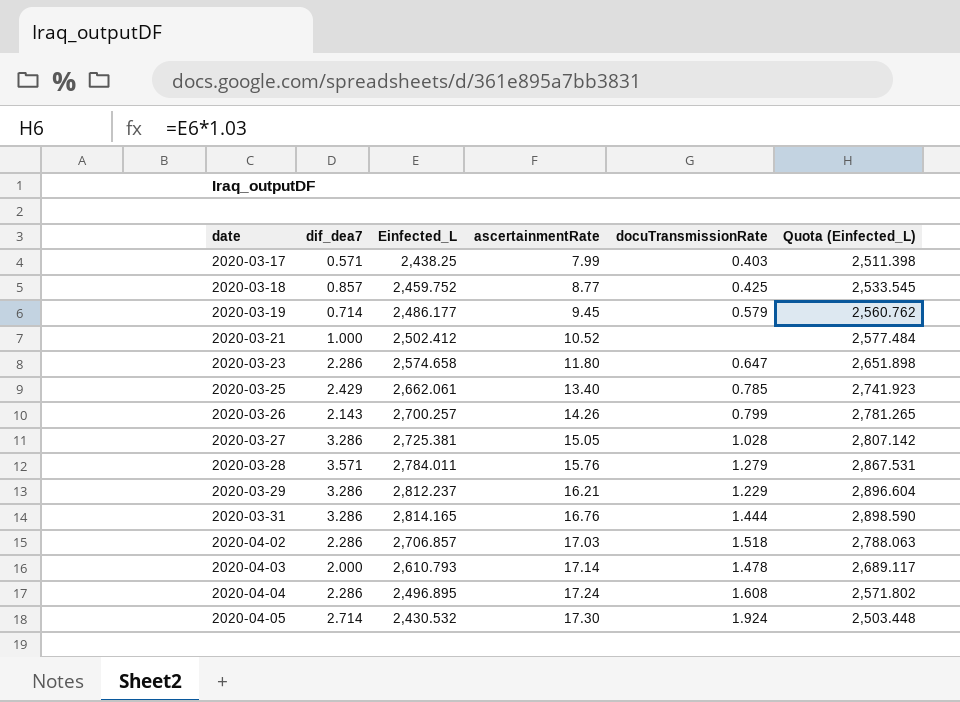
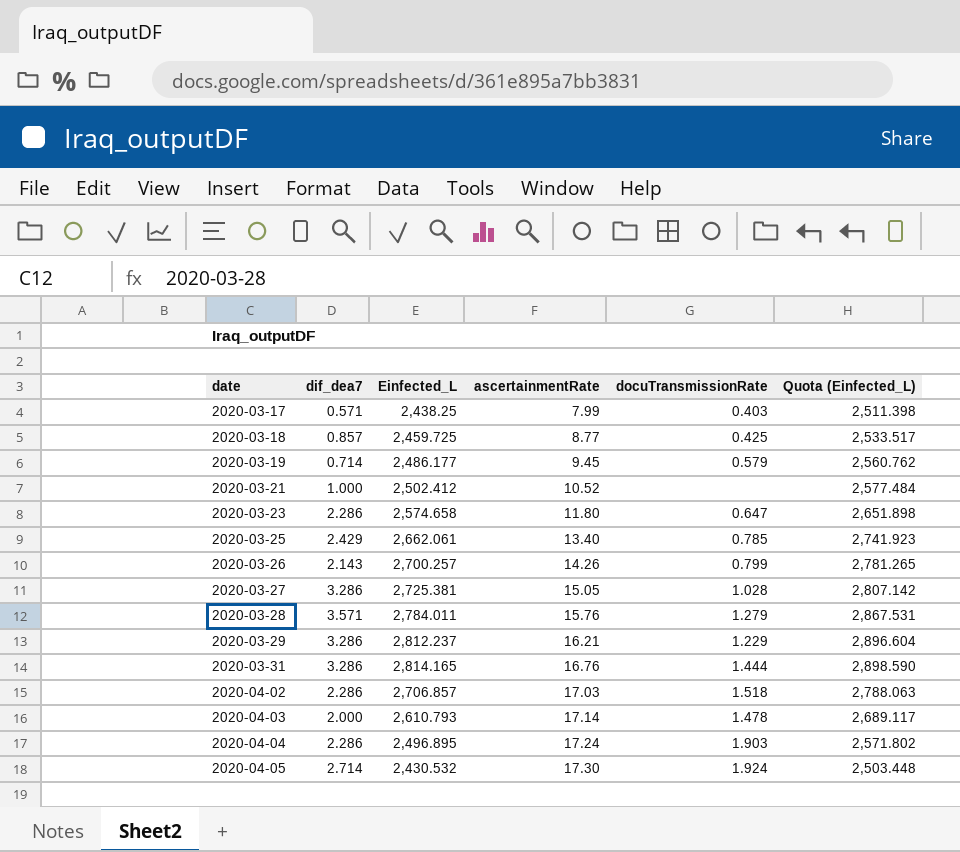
2020-03-18 | Einfected_L: 2,459.752 -> 2,459.725
2020-03-18 | Quota (Einfected_L): 2,533.545 -> 2,533.517
2020-04-04 | docuTransmissionRate: 1.608 -> 1.903

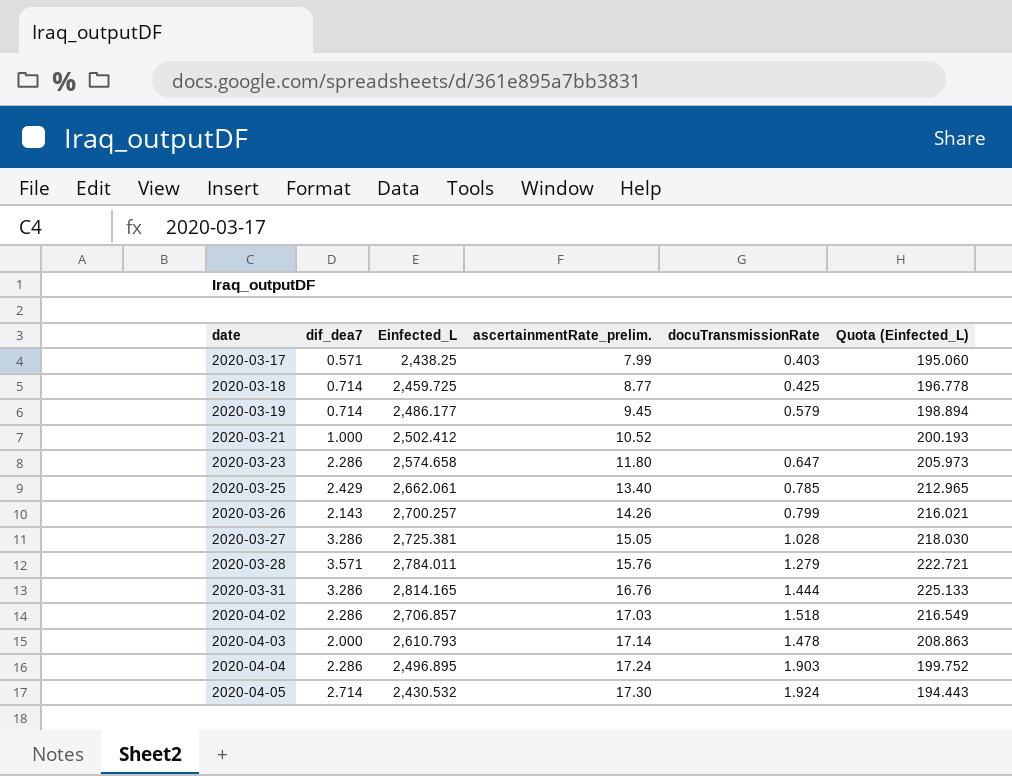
column name: ascertainmentRate -> ascertainmentRate_prelim.
column Quota (Einfected_L) | formula: [Einfected_L] * 1.03 -> [Einfected_L] * 0.08
row 2020-03-29: 3.286 | 2,812.237 | 16.21 | 1.229 | 2,896.604 -> none
2020-03-18 | dif_dea7: 0.857 -> 0.714

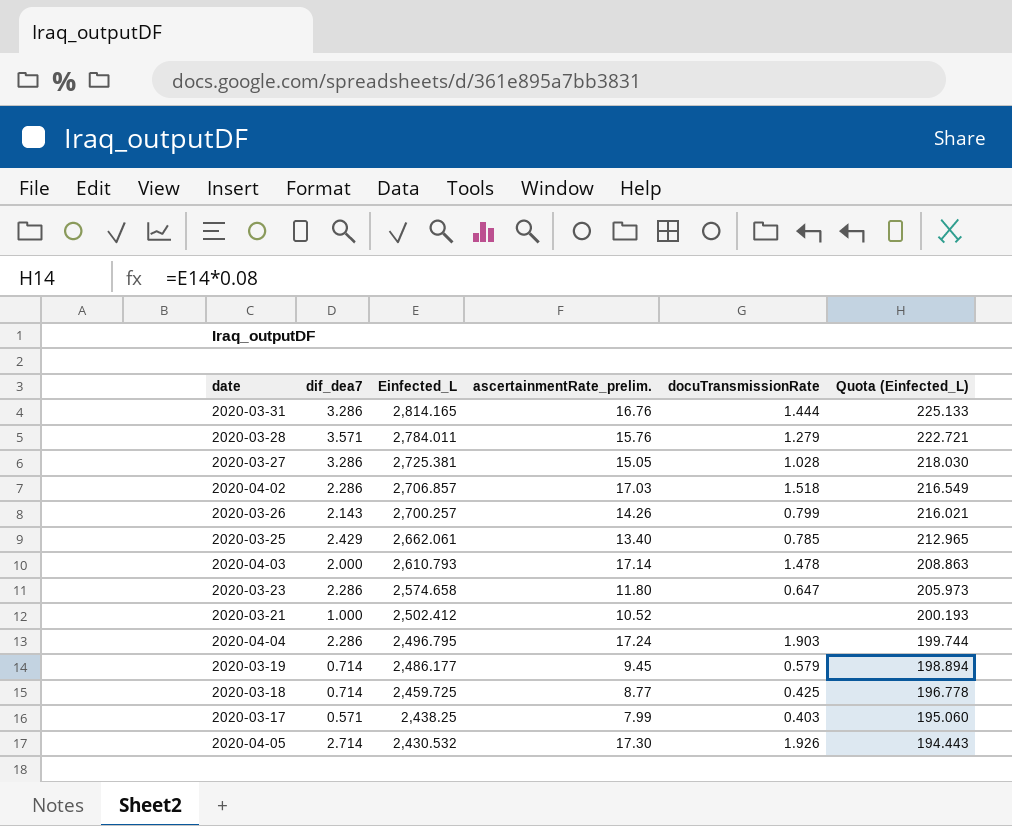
row order: date ascending -> Einfected_L descending
2020-04-04 | Einfected_L: 2,496.895 -> 2,496.795
2020-04-04 | Quota (Einfected_L): 199.752 -> 199.744
2020-04-05 | docuTransmissionRate: 1.924 -> 1.926

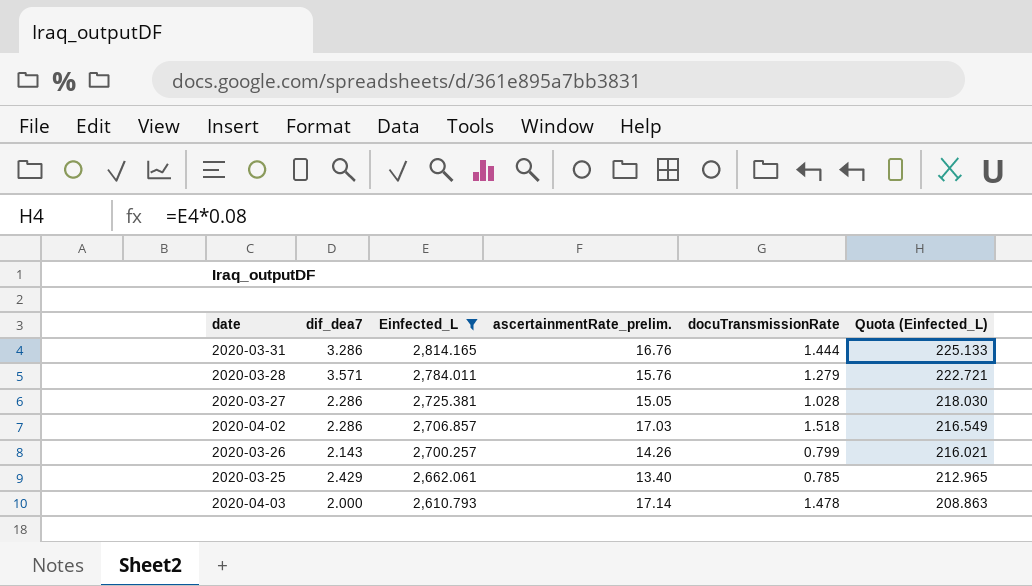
filter: none -> Einfected_L >= 2,610.793
2020-03-27 | dif_dea7: 3.286 -> 2.286

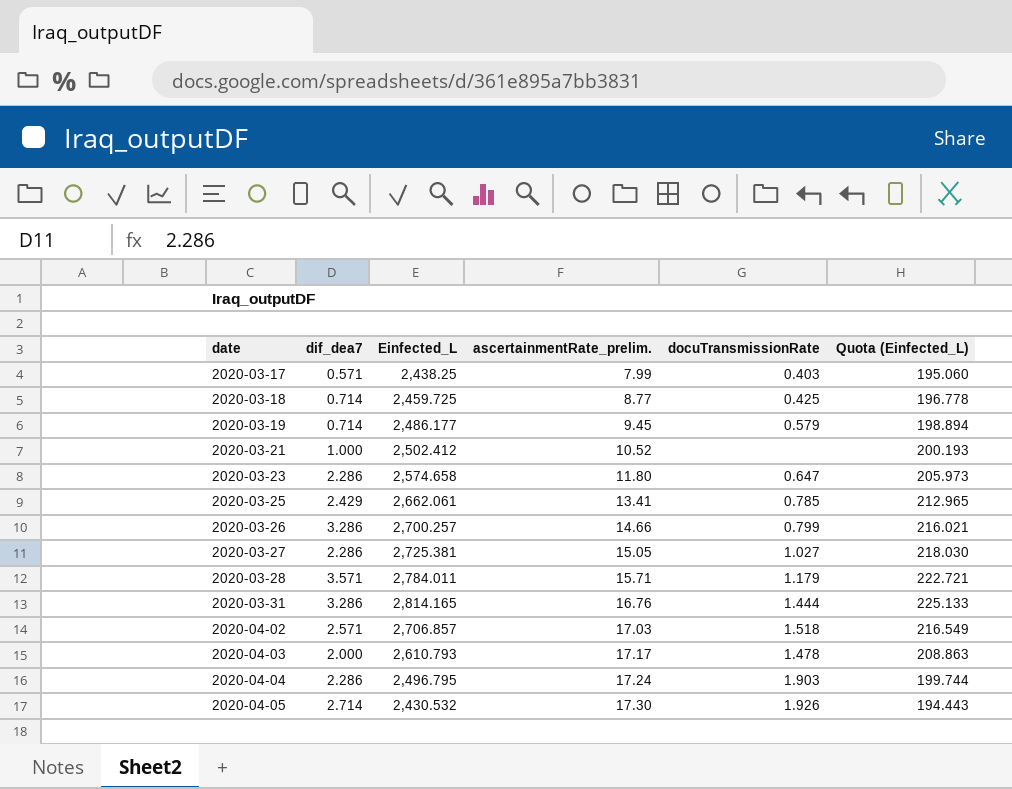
filter: Einfected_L >= 2,610.793 -> none
row order: Einfected_L descending -> date ascending
2020-03-25 | ascertainmentRate_prelim.: 13.40 -> 13.41
2020-03-26 | dif_dea7: 2.143 -> 3.286
2020-03-26 | ascertainmentRate_prelim.: 14.26 -> 14.66
2020-03-27 | docuTransmissionRate: 1.028 -> 1.027
2020-03-28 | ascertainmentRate_prelim.: 15.76 -> 15.71
2020-03-28 | docuTransmissionRate: 1.279 -> 1.179
2020-04-02 | dif_dea7: 2.286 -> 2.571
2020-04-03 | ascertainmentRate_prelim.: 17.14 -> 17.17

